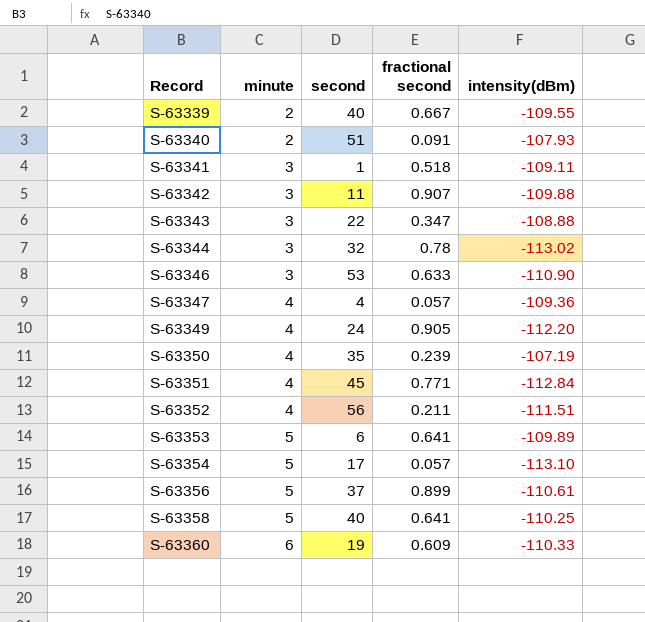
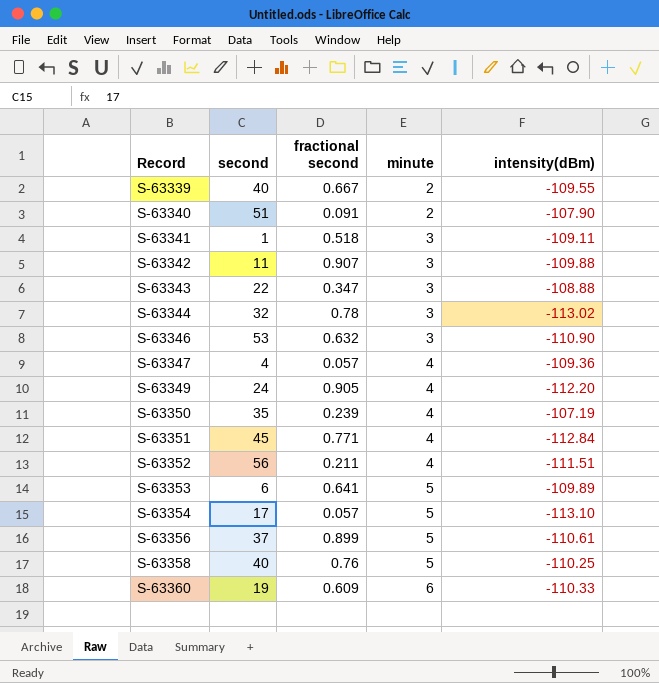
column minute | position: 2 -> 4
S-63340 | intensity(dBm): -107.93 -> -107.90
S-63346 | fractional second: 0.633 -> 0.632
S-63358 | fractional second: 0.641 -> 0.76

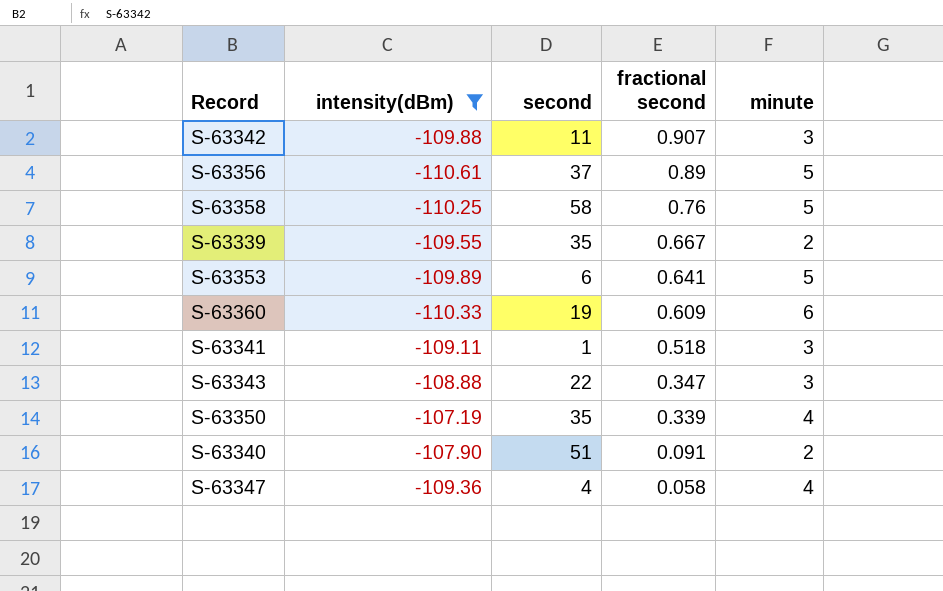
filter: none -> intensity(dBm) >= -110.61
row order: Record ascending -> fractional second descending
column intensity(dBm) | position: 5 -> 2
S-63356 | fractional second: 0.899 -> 0.89
S-63358 | second: 40 -> 58
S-63339 | second: 40 -> 35
S-63350 | fractional second: 0.239 -> 0.339
S-63347 | fractional second: 0.057 -> 0.058

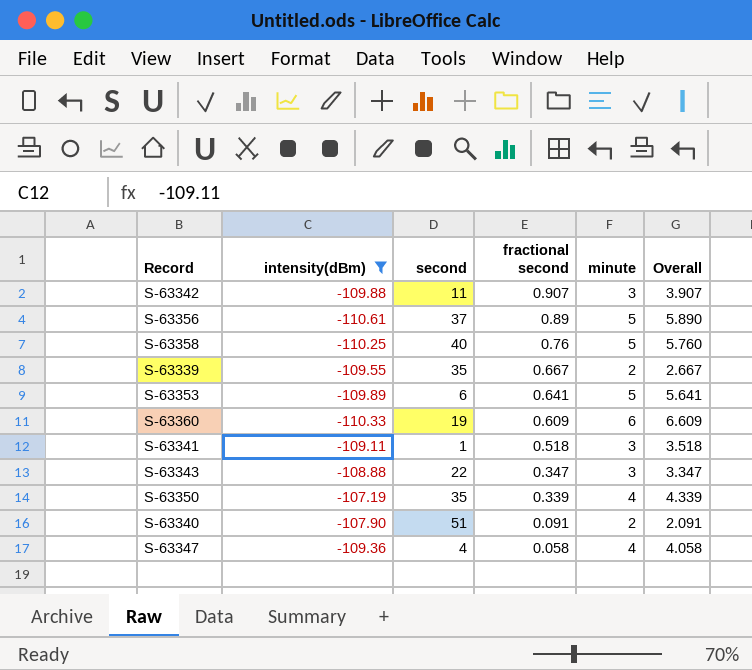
column Overall | formula: none -> [fractional second] + [minute]
S-63358 | second: 58 -> 40

